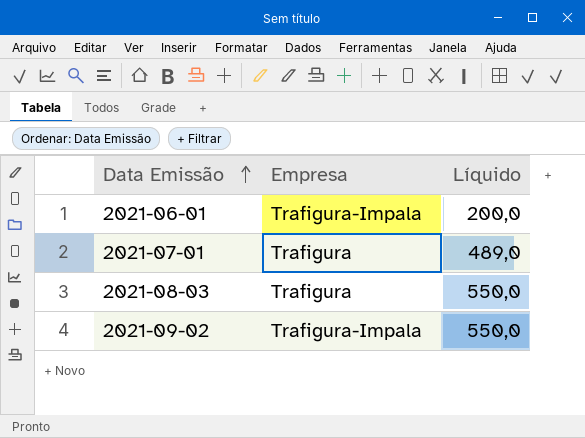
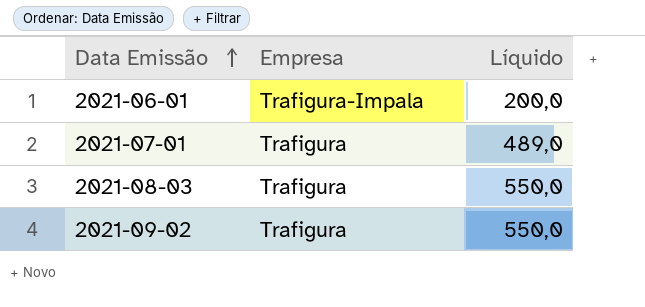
2021-09-02 | Empresa: Trafigura-Impala -> Trafigura

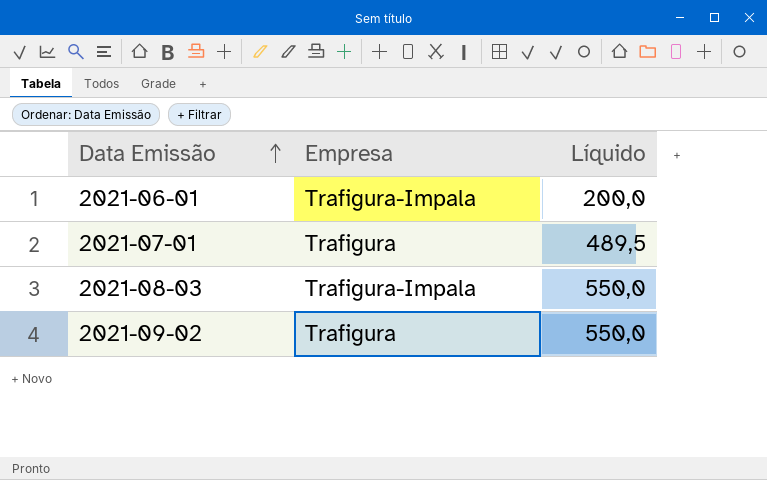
2021-07-01 | Líquido: 489,0 -> 489,5
2021-08-03 | Empresa: Trafigura -> Trafigura-Impala

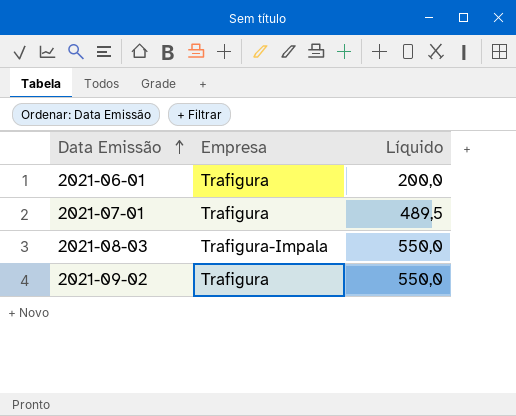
2021-06-01 | Empresa: Trafigura-Impala -> Trafigura

